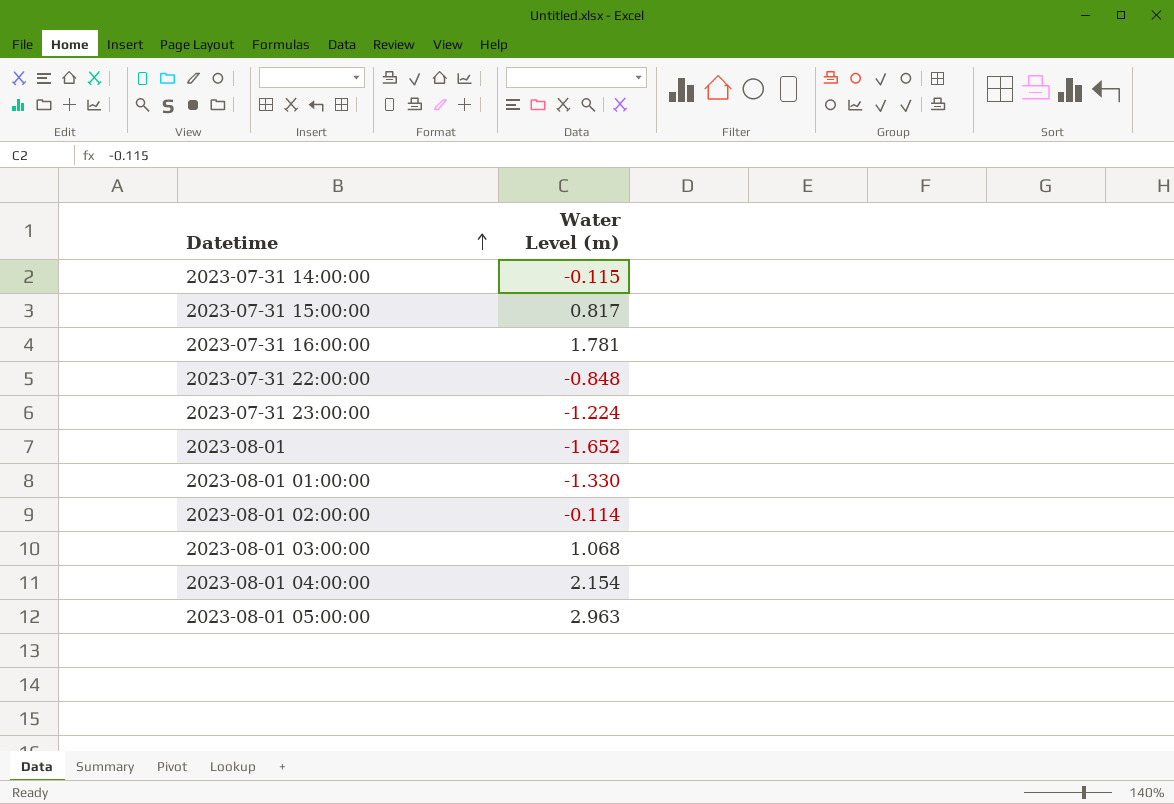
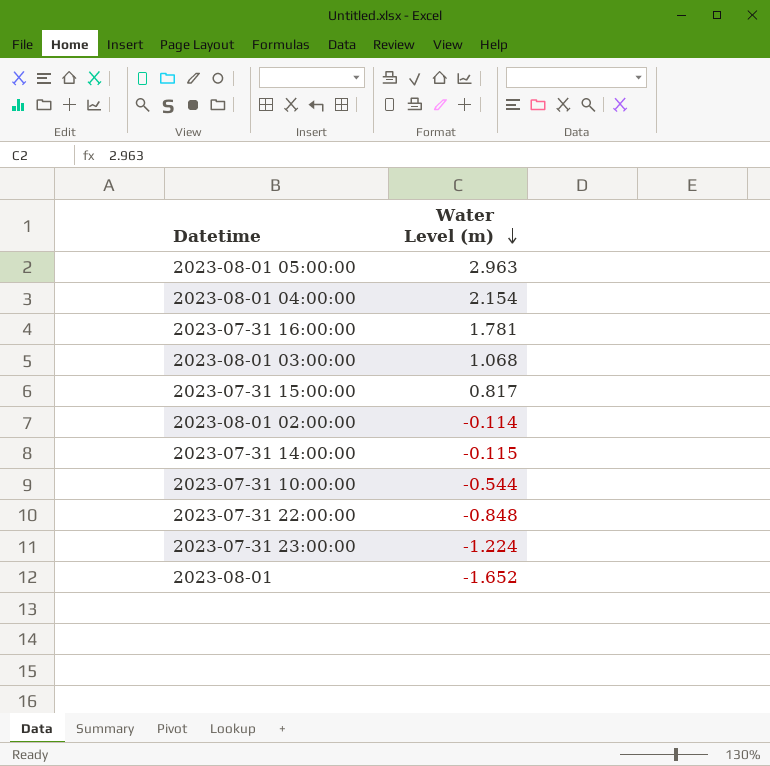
row order: Datetime ascending -> Water Level (m) descending
row 2023-08-01 01:00:00: -1.330 -> none
row 2023-07-31 10:00:00: none -> -0.544

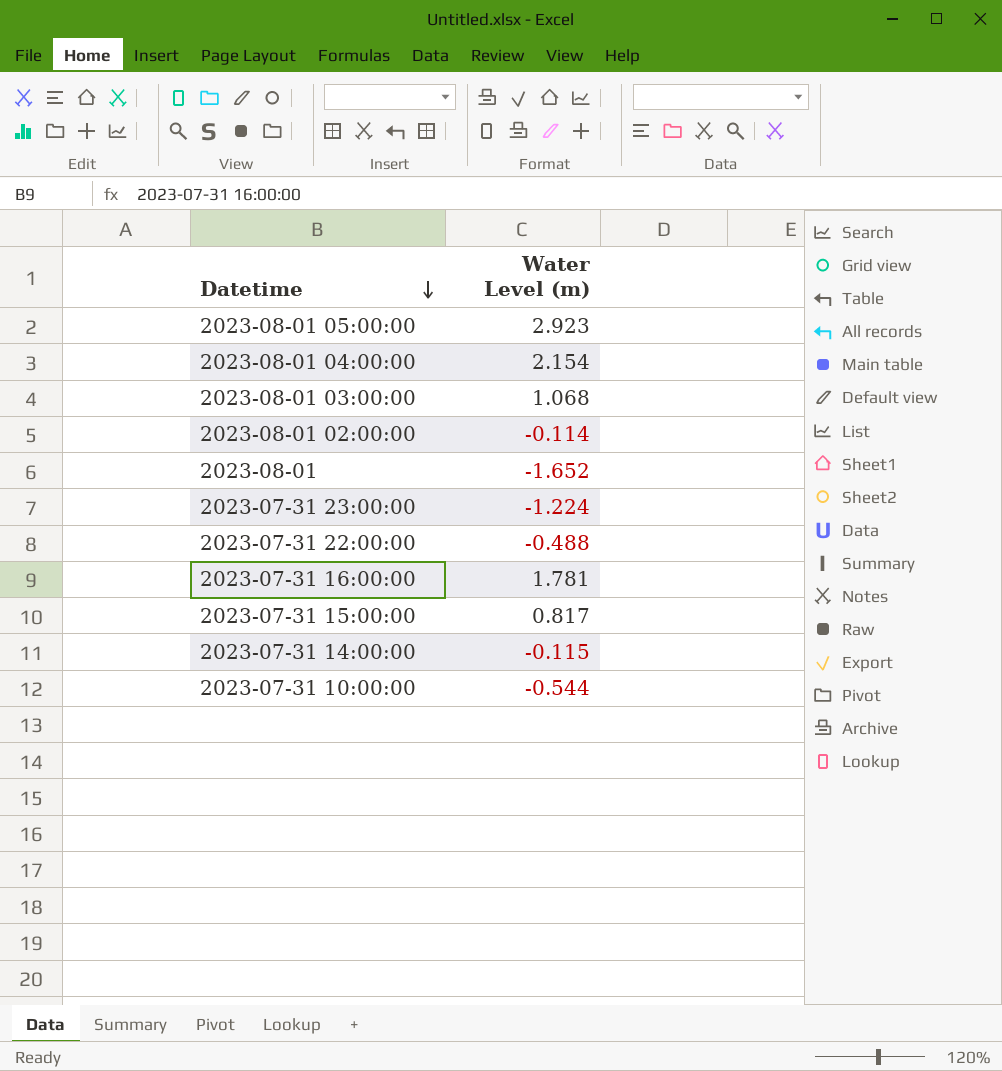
row order: Water Level (m) descending -> Datetime descending
2023-08-01 05:00:00 | Water Level (m): 2.963 -> 2.923
2023-07-31 22:00:00 | Water Level (m): -0.848 -> -0.488

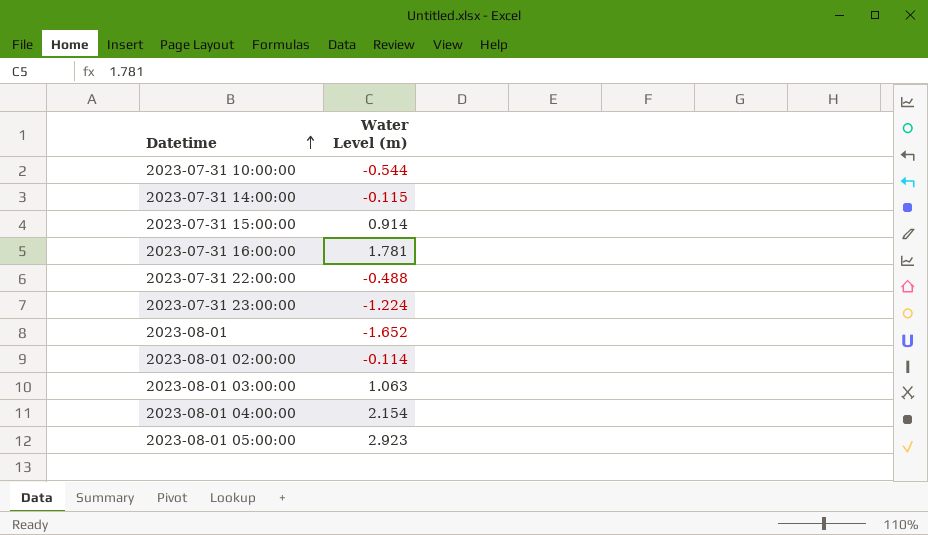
row order: Datetime descending -> Datetime ascending
2023-07-31 15:00:00 | Water Level (m): 0.817 -> 0.914
2023-08-01 03:00:00 | Water Level (m): 1.068 -> 1.063

